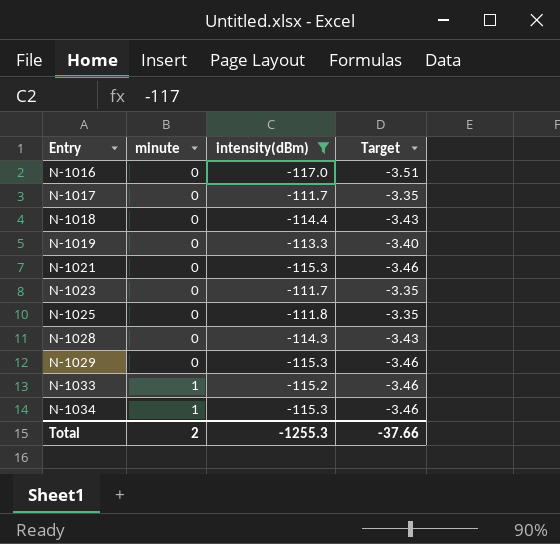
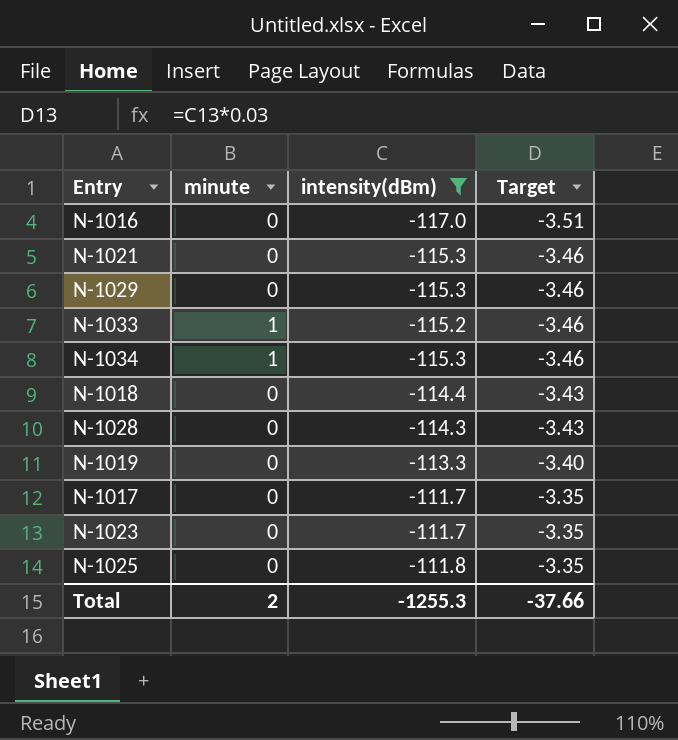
row order: Entry ascending -> Target ascending

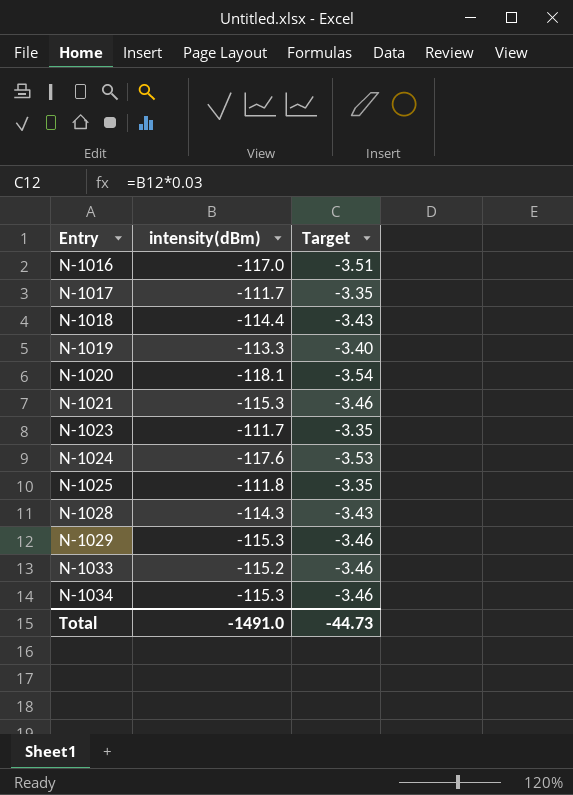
filter: intensity(dBm) >= -117.0 -> none
row order: Target ascending -> Entry ascending
column minute | position: 2 -> none
Total | intensity(dBm): -1255.3 -> -1491.0
Total | Target: -37.66 -> -44.73

